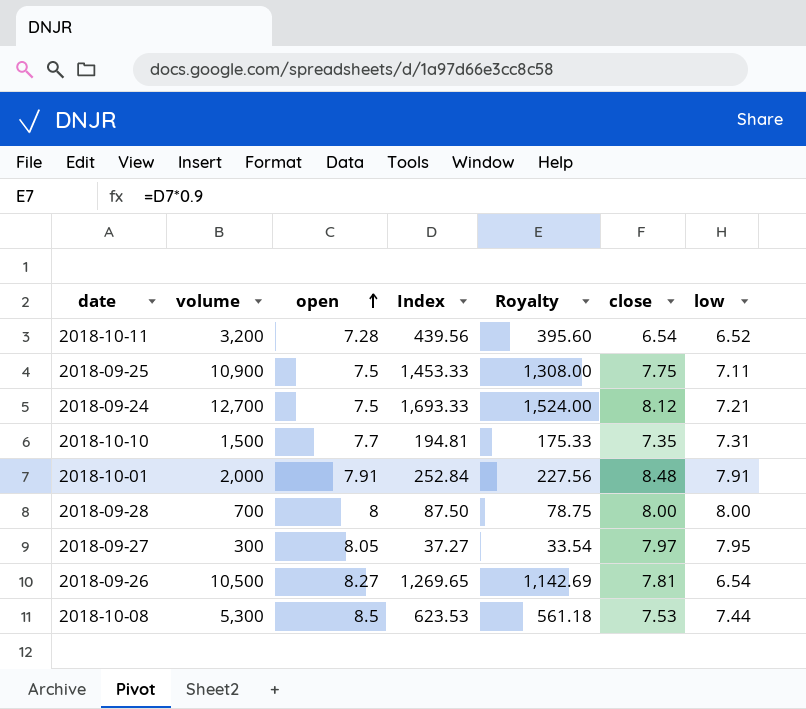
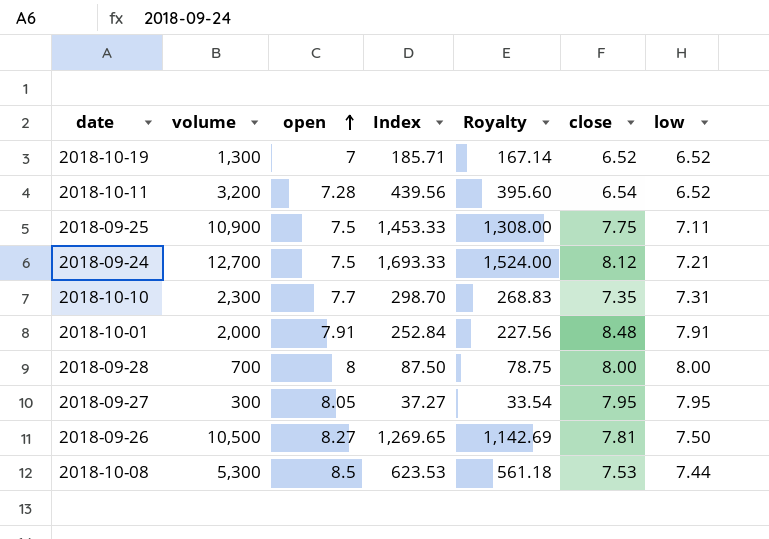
row 2018-10-19: none -> 1,300 | 7 | 185.71 | 167.14 | 6.52 | 6.52
2018-10-10 | volume: 1,500 -> 2,300
2018-10-10 | Index: 194.81 -> 298.70
2018-10-10 | Royalty: 175.33 -> 268.83
2018-09-27 | close: 7.97 -> 7.95
2018-09-26 | low: 6.54 -> 7.50

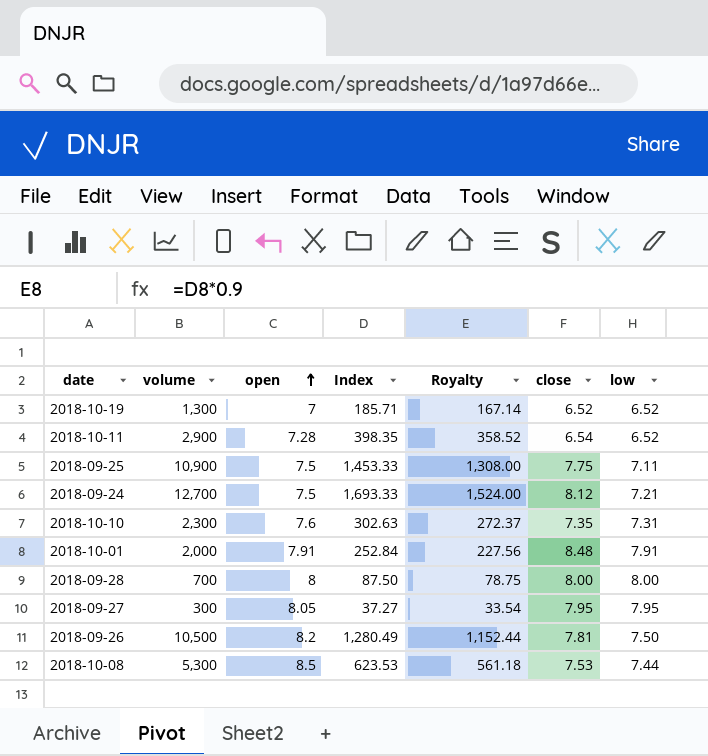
2018-10-11 | volume: 3,200 -> 2,900
2018-10-11 | Index: 439.56 -> 398.35
2018-10-11 | Royalty: 395.60 -> 358.52
2018-10-10 | open: 7.7 -> 7.6
2018-10-10 | Index: 298.70 -> 302.63
2018-10-10 | Royalty: 268.83 -> 272.37
2018-09-26 | open: 8.27 -> 8.2
2018-09-26 | Index: 1,269.65 -> 1,280.49
2018-09-26 | Royalty: 1,142.69 -> 1,152.44

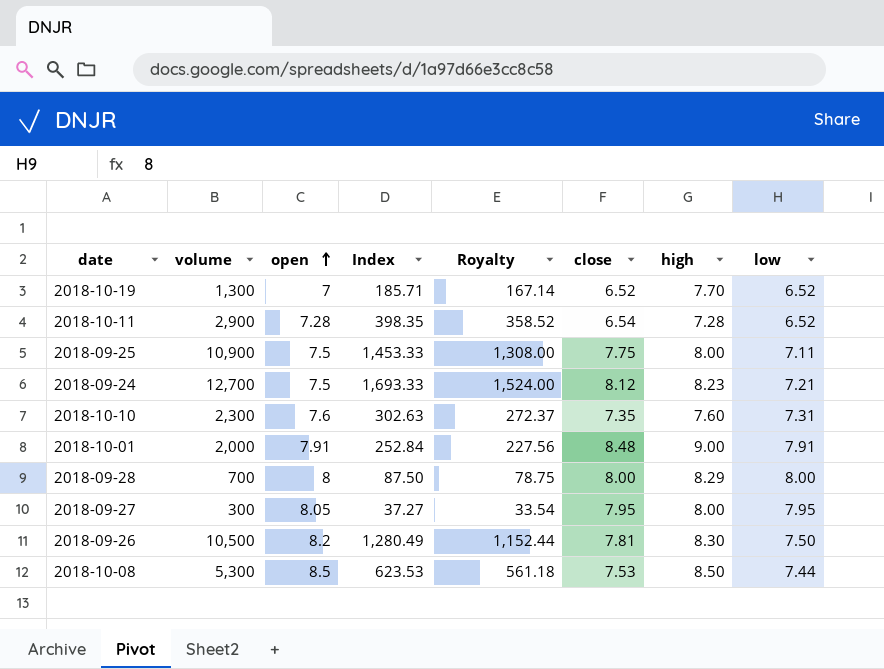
column high | position: none -> 7

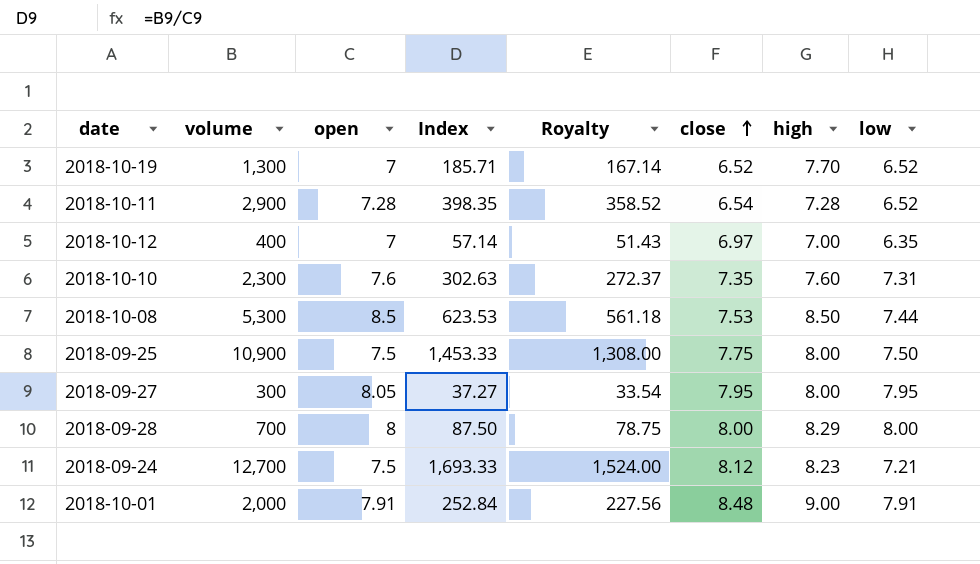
row order: open ascending -> close ascending
row 2018-09-26: 10,500 | 8.2 | 1,280.49 | 1,152.44 | 7.81 | 8.30 | 7.50 -> none
row 2018-10-12: none -> 400 | 7 | 57.14 | 51.43 | 6.97 | 7.00 | 6.35
2018-09-25 | low: 7.11 -> 7.50

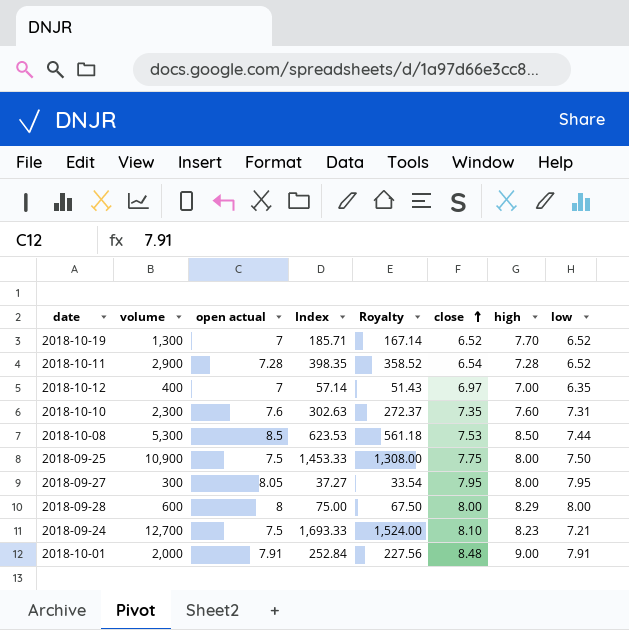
column name: open -> open actual
2018-09-28 | volume: 700 -> 600
2018-09-28 | Index: 87.50 -> 75.00
2018-09-28 | Royalty: 78.75 -> 67.50
2018-09-24 | close: 8.12 -> 8.10

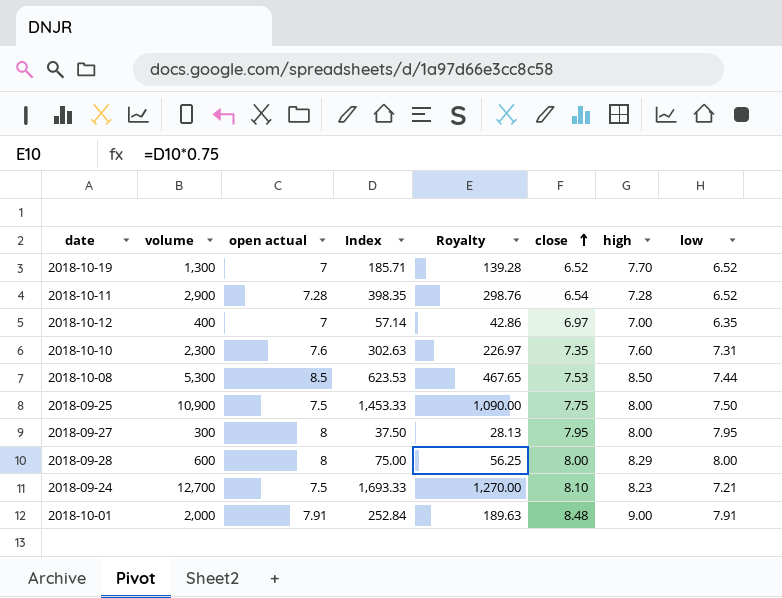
column Royalty | formula: [Index] * 0.9 -> [Index] * 0.75
2018-09-27 | open actual: 8.05 -> 8
2018-09-27 | Index: 37.27 -> 37.50

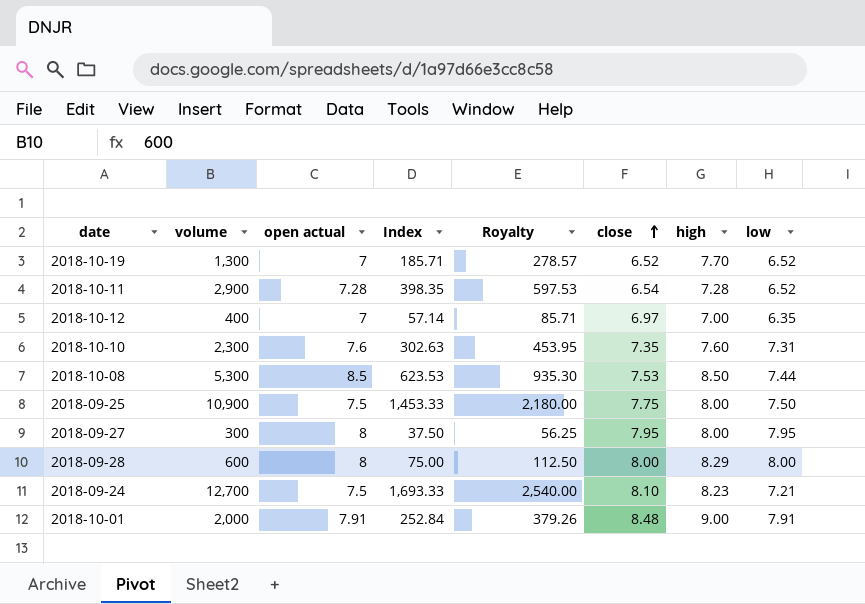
column Royalty | formula: [Index] * 0.75 -> [Index] * 1.5

